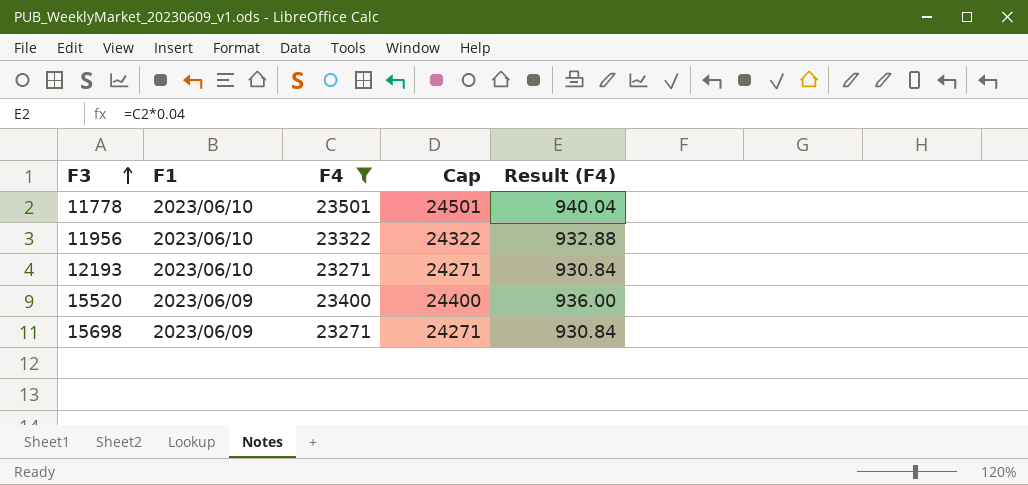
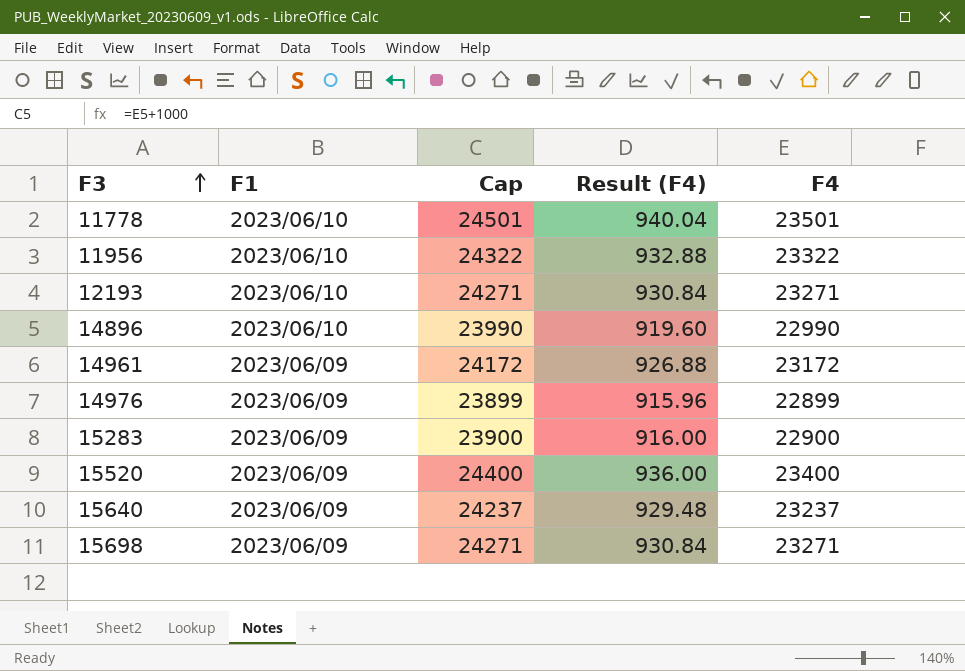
filter: F4 >= 23271 -> none
column F4 | position: 3 -> 5

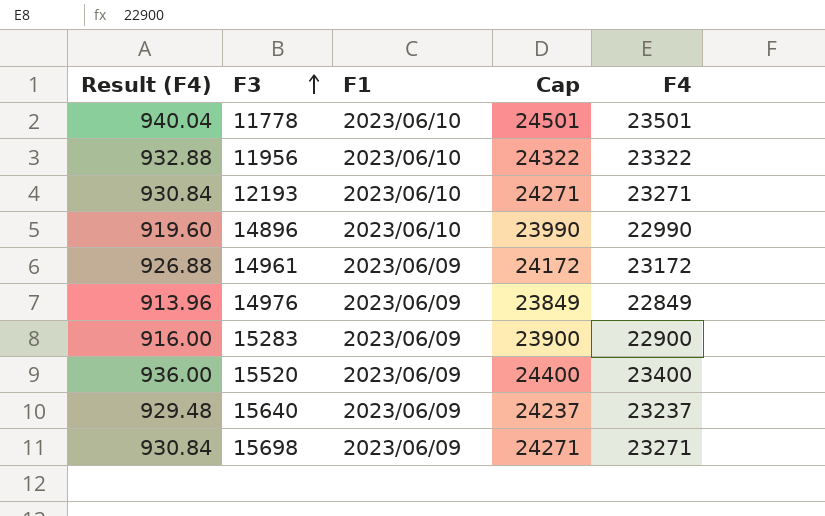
column Result (F4) | position: 4 -> 1
14976 | Result (F4): 915.96 -> 913.96
14976 | Cap: 23899 -> 23849
14976 | F4: 22899 -> 22849

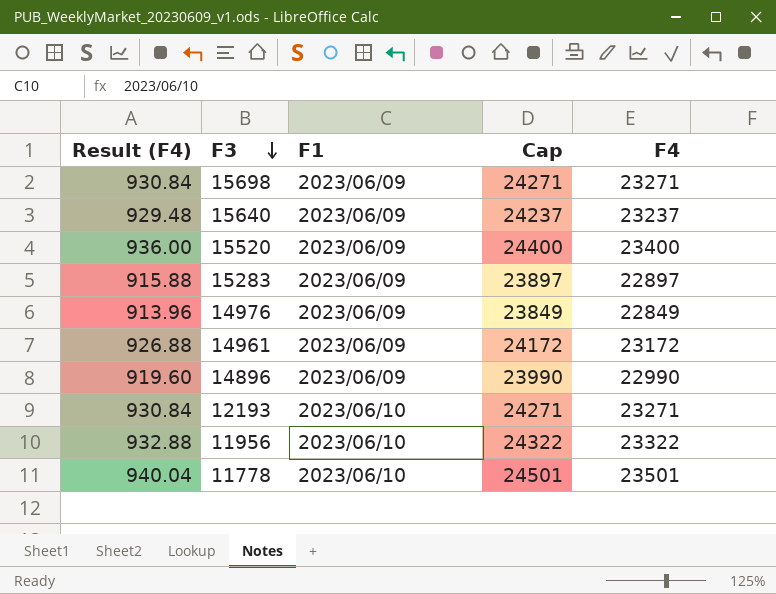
row order: F3 ascending -> F3 descending
15283 | Result (F4): 916.00 -> 915.88
15283 | Cap: 23900 -> 23897
15283 | F4: 22900 -> 22897
14896 | F1: 2023/06/10 -> 2023/06/09

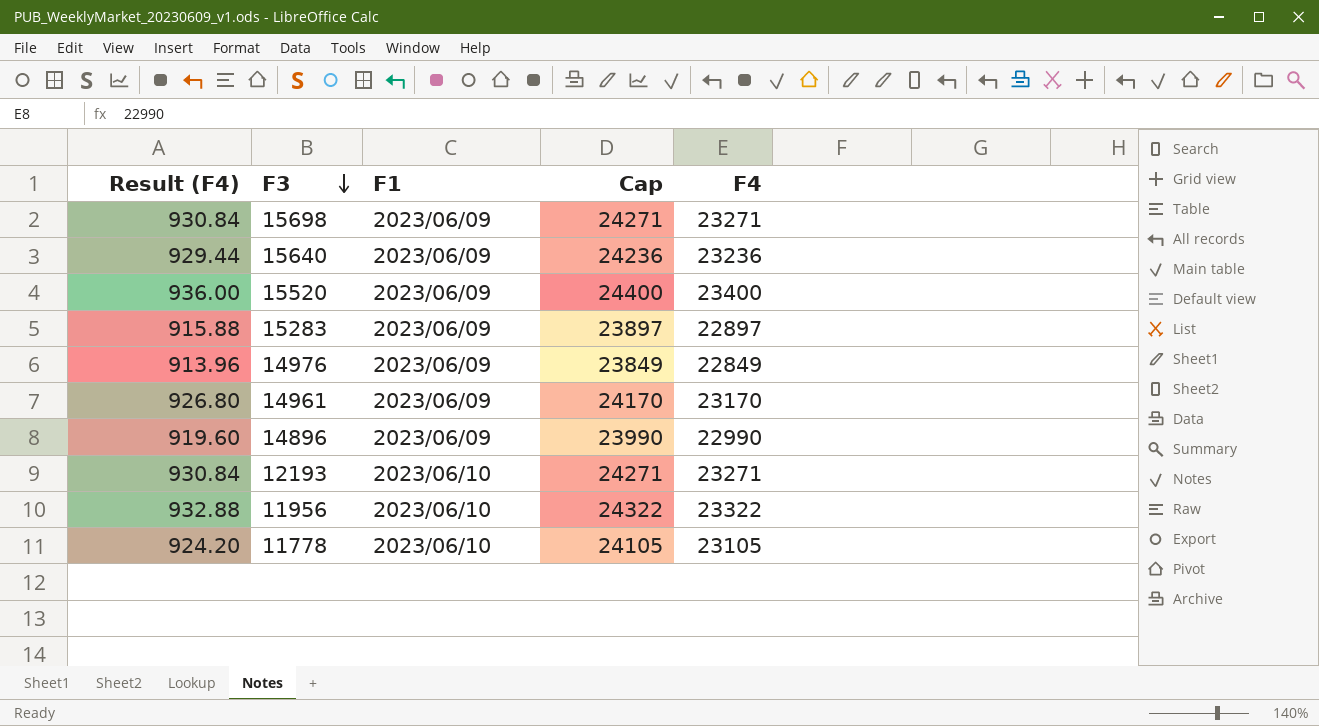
15640 | Result (F4): 929.48 -> 929.44
15640 | Cap: 24237 -> 24236
15640 | F4: 23237 -> 23236
14961 | Result (F4): 926.88 -> 926.80
14961 | Cap: 24172 -> 24170
14961 | F4: 23172 -> 23170
11778 | Result (F4): 940.04 -> 924.20
11778 | Cap: 24501 -> 24105
11778 | F4: 23501 -> 23105

